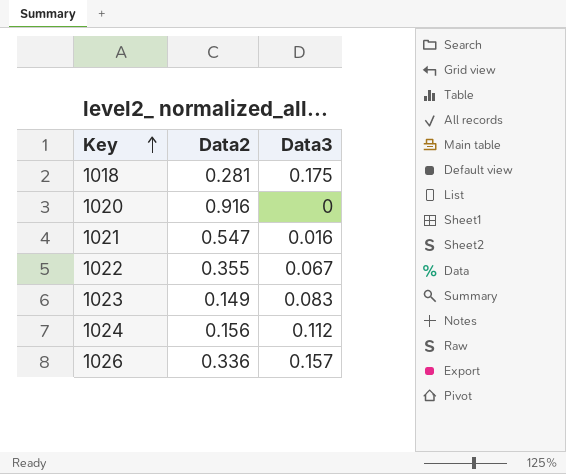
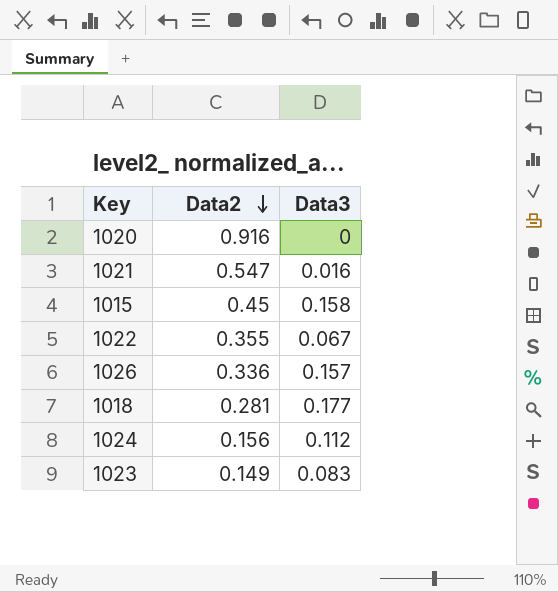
row order: Key ascending -> Data2 descending
row 1015: none -> 0.45 | 0.158
1018 | Data3: 0.175 -> 0.177

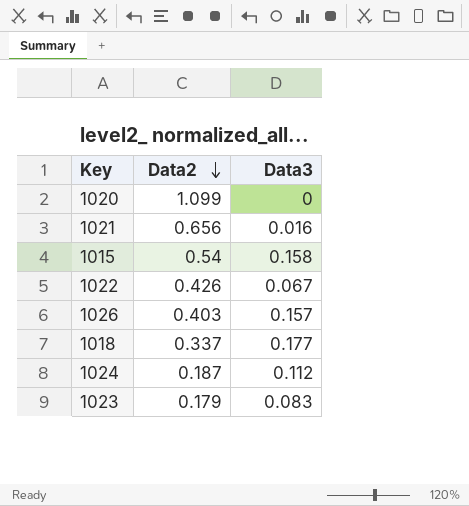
1020 | Data2: 0.916 -> 1.099
1021 | Data2: 0.547 -> 0.656
1015 | Data2: 0.45 -> 0.54
1022 | Data2: 0.355 -> 0.426
1026 | Data2: 0.336 -> 0.403
1018 | Data2: 0.281 -> 0.337
1024 | Data2: 0.156 -> 0.187
1023 | Data2: 0.149 -> 0.179

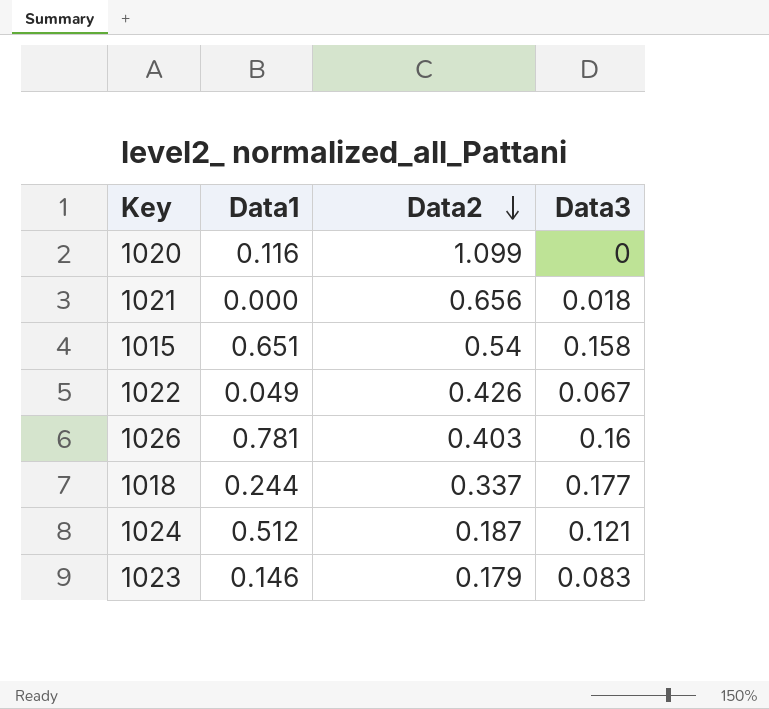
column Data1 | position: none -> 2
1021 | Data3: 0.016 -> 0.018
1026 | Data3: 0.157 -> 0.16
1024 | Data3: 0.112 -> 0.121

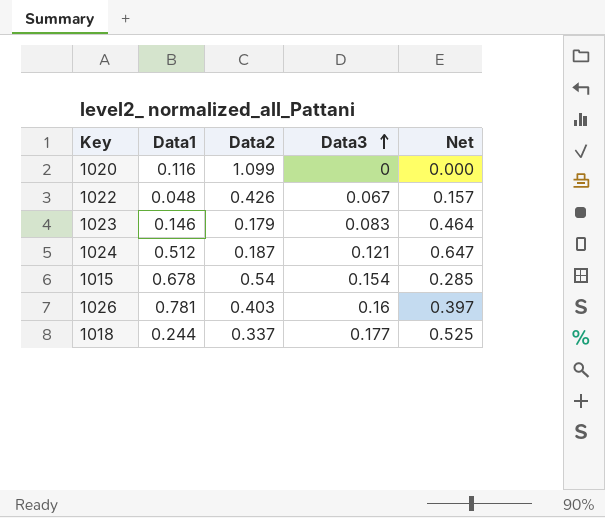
row order: Data2 descending -> Data3 ascending
column Net | formula: none -> [Data3] / [Data2]
row 1021: 0.000 | 0.656 | 0.018 -> none
1022 | Data1: 0.049 -> 0.048
1015 | Data1: 0.651 -> 0.678
1015 | Data3: 0.158 -> 0.154

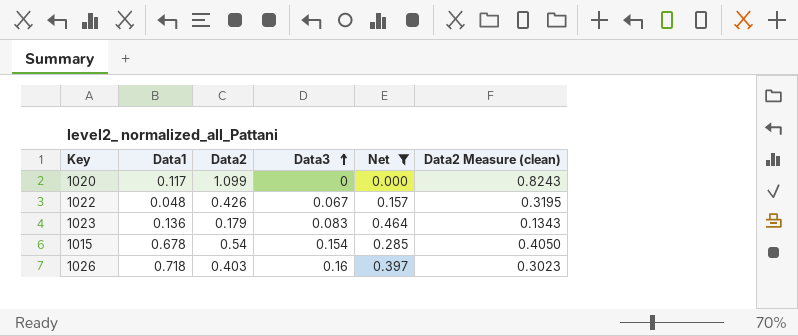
filter: none -> Net <= 0.464
column Data2 Measure (clean) | formula: none -> [Data2] * 0.75
1020 | Data1: 0.116 -> 0.117
1023 | Data1: 0.146 -> 0.136
1026 | Data1: 0.781 -> 0.718

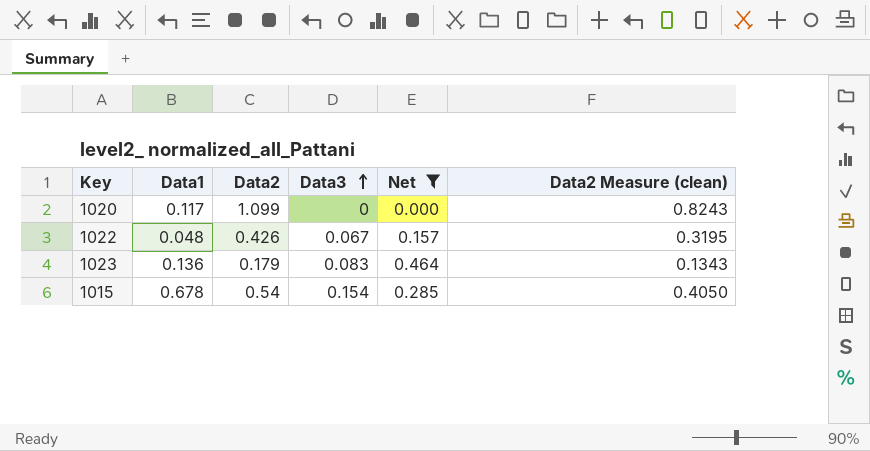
row 1026: 0.718 | 0.403 | 0.16 | 0.397 | 0.3023 -> none

